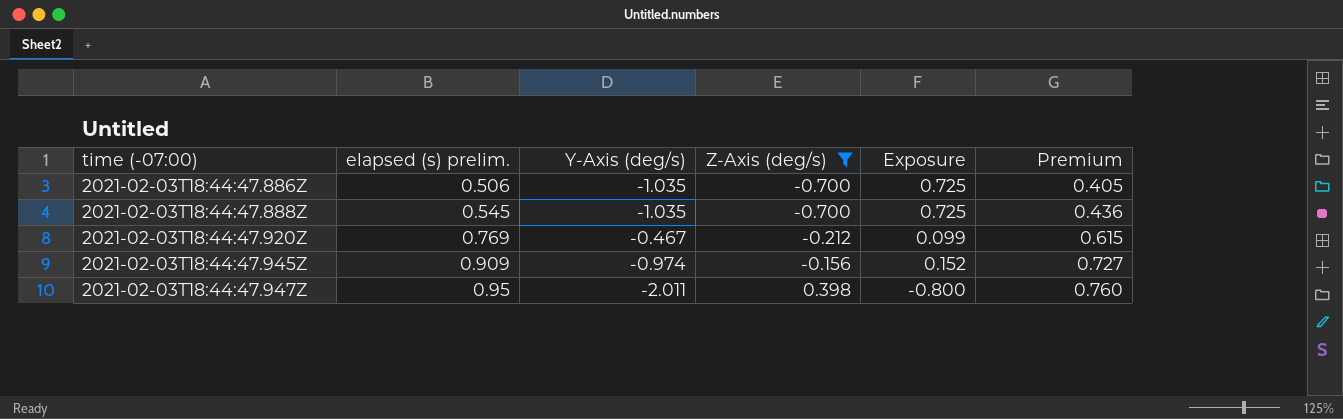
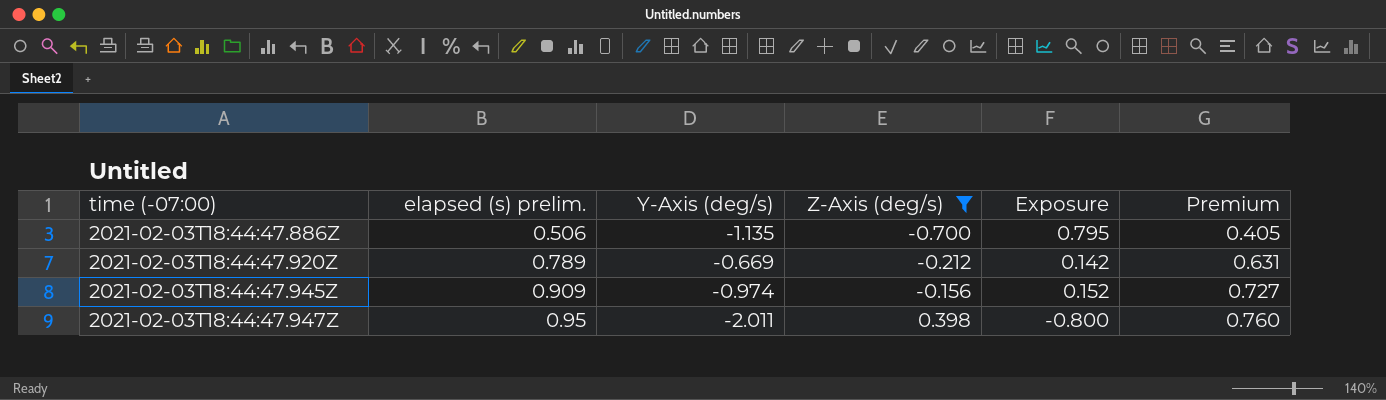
row 2021-02-03T18:44:47.888Z: 0.545 | -1.035 | -0.700 | 0.725 | 0.436 -> none
2021-02-03T18:44:47.886Z | Y-Axis (deg/s): -1.035 -> -1.135
2021-02-03T18:44:47.886Z | Exposure: 0.725 -> 0.795
2021-02-03T18:44:47.920Z | elapsed (s) prelim.: 0.769 -> 0.789
2021-02-03T18:44:47.920Z | Y-Axis (deg/s): -0.467 -> -0.669
2021-02-03T18:44:47.920Z | Exposure: 0.099 -> 0.142
2021-02-03T18:44:47.920Z | Premium: 0.615 -> 0.631

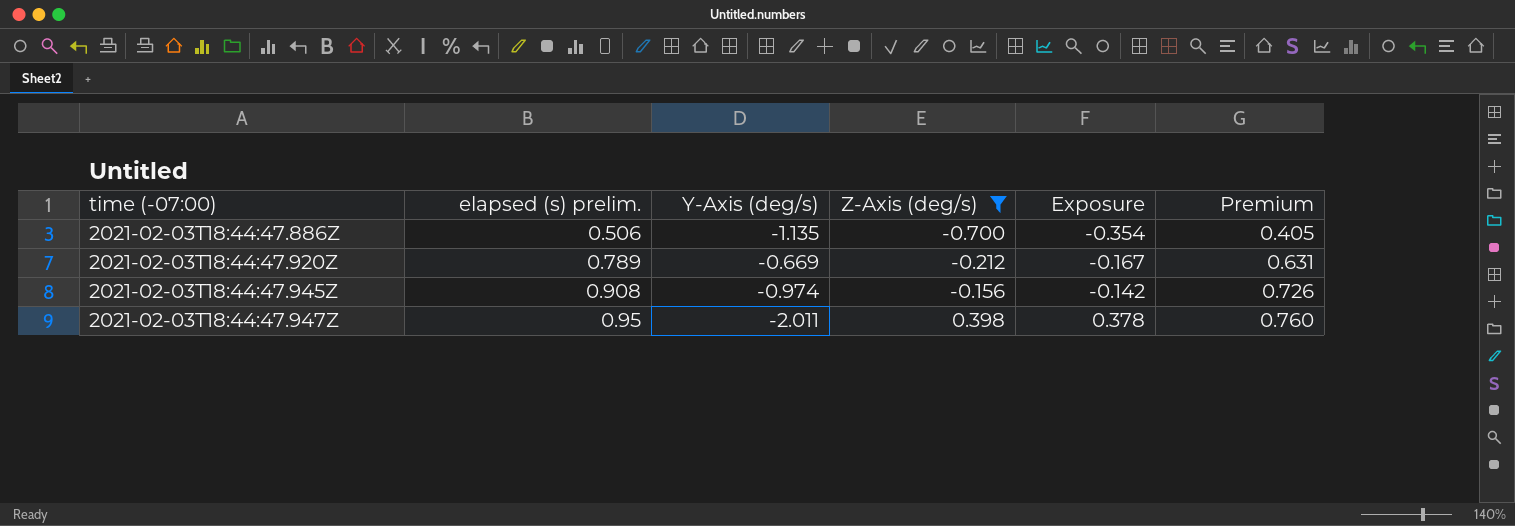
column Exposure | formula: [Y-Axis (deg/s)] * [Z-Axis (deg/s)] -> [elapsed (s) prelim.] * [Z-Axis (deg/s)]
2021-02-03T18:44:47.945Z | elapsed (s) prelim.: 0.909 -> 0.908
2021-02-03T18:44:47.945Z | Premium: 0.727 -> 0.726

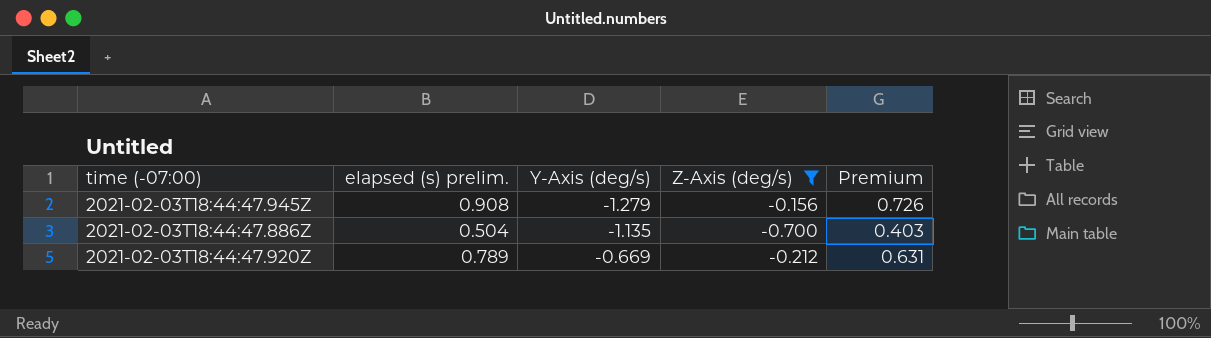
row order: time (-07:00) ascending -> Y-Axis (deg/s) ascending
column Exposure | formula: [elapsed (s) prelim.] * [Z-Axis (deg/s)] -> none
row 2021-02-03T18:44:47.947Z: 0.95 | -2.011 | 0.398 | 0.378 | 0.760 -> none
2021-02-03T18:44:47.945Z | Y-Axis (deg/s): -0.974 -> -1.279
2021-02-03T18:44:47.886Z | elapsed (s) prelim.: 0.506 -> 0.504
2021-02-03T18:44:47.886Z | Premium: 0.405 -> 0.403

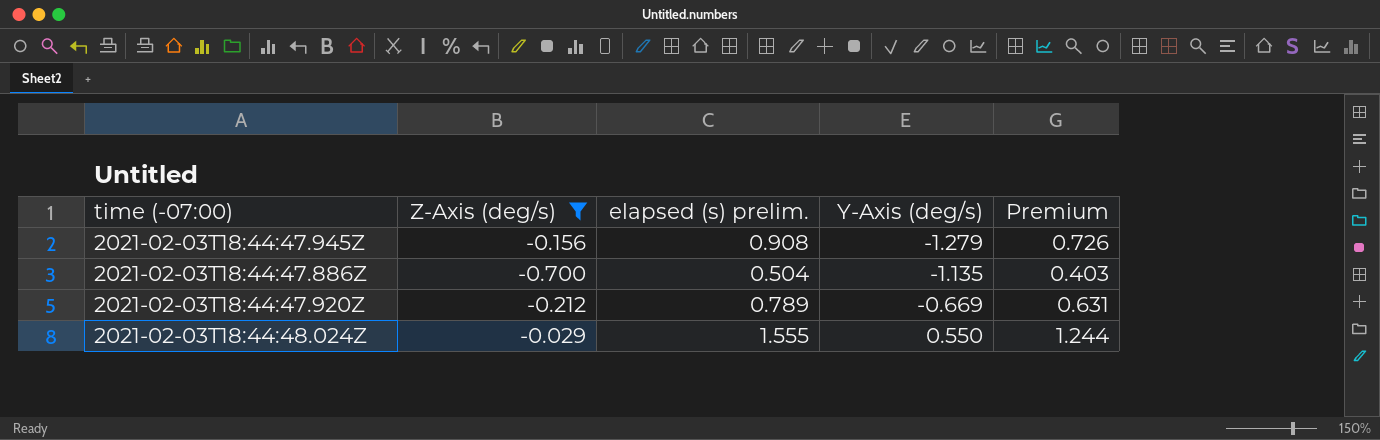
column Z-Axis (deg/s) | position: 4 -> 2
row 2021-02-03T18:44:48.024Z: none -> -0.029 | 1.555 | 0.550 | 1.244

